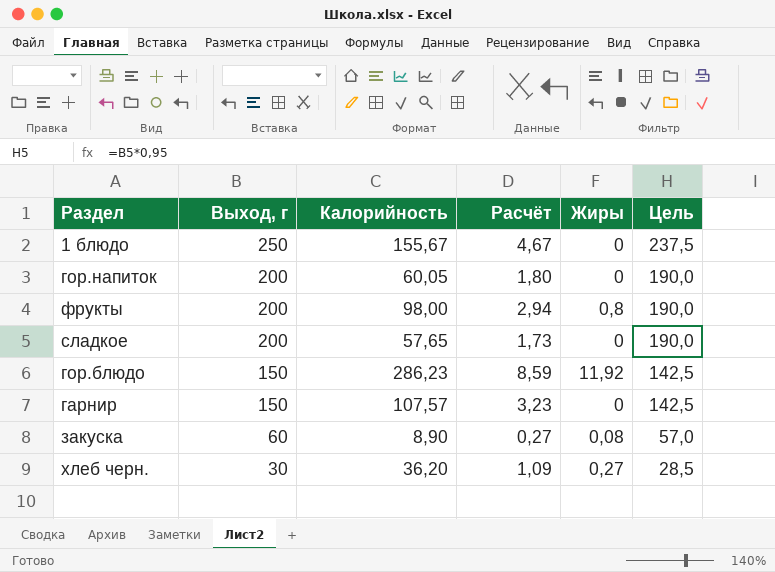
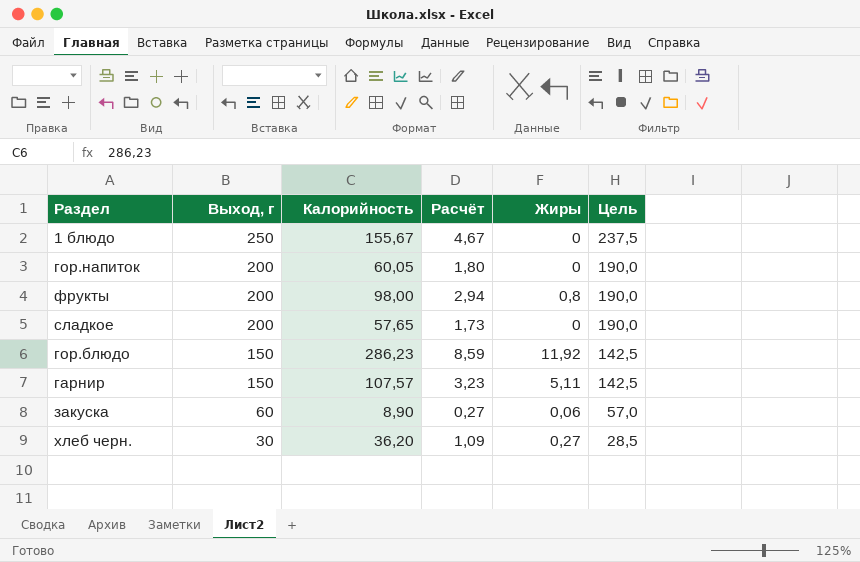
гарнир | Жиры: 0 -> 5,11
закуска | Жиры: 0,08 -> 0,06

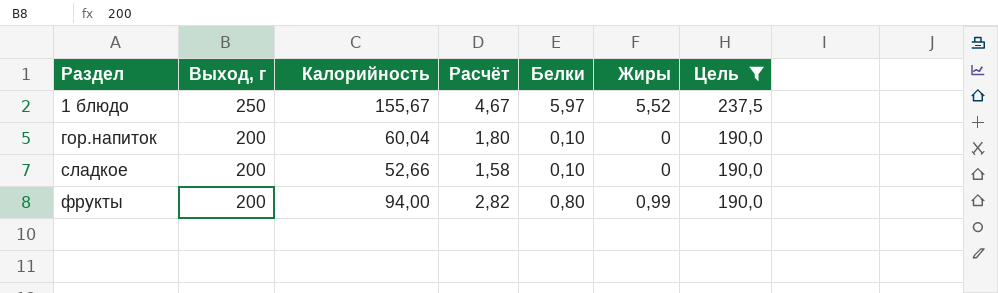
filter: none -> Цель >= 190,0
row order: Выход, г descending -> Раздел ascending
column Белки | position: none -> 5
1 блюдо | Жиры: 0 -> 5,52
гор.напиток | Калорийность: 60,05 -> 60,04
сладкое | Калорийность: 57,65 -> 52,66
сладкое | Расчёт: 1,73 -> 1,58
фрукты | Калорийность: 98,00 -> 94,00
фрукты | Расчёт: 2,94 -> 2,82
фрукты | Жиры: 0,8 -> 0,99

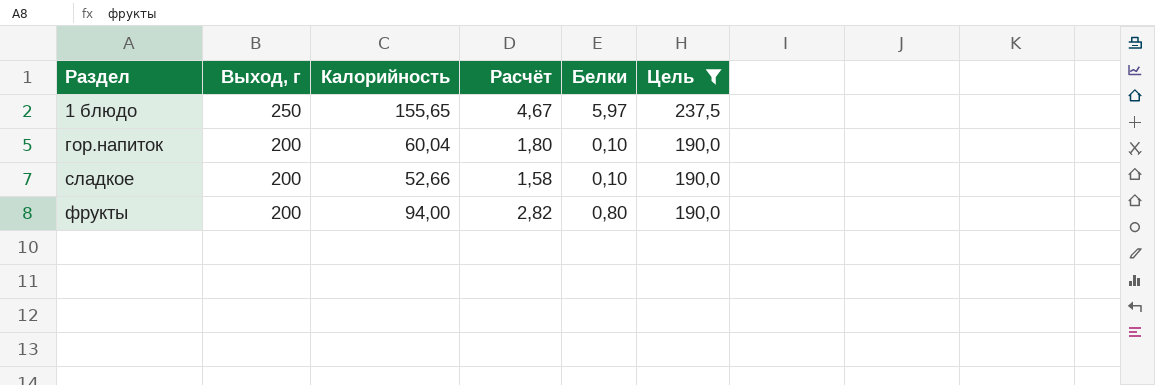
column Жиры | position: 6 -> none
1 блюдо | Калорийность: 155,67 -> 155,65

